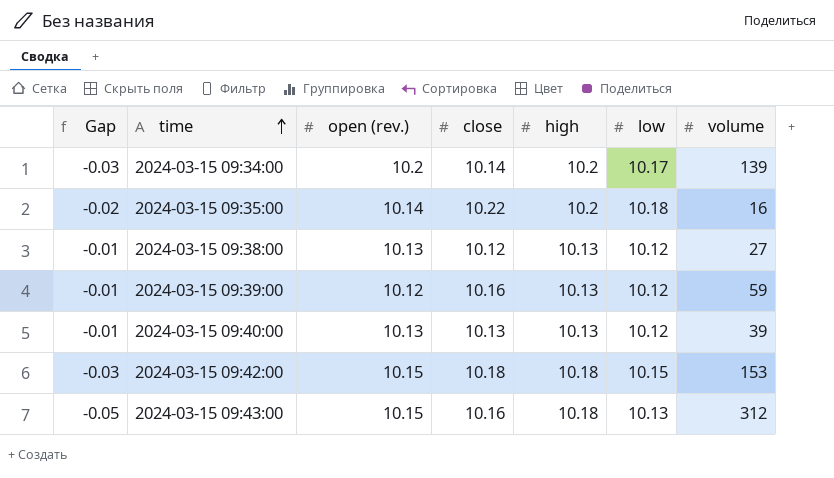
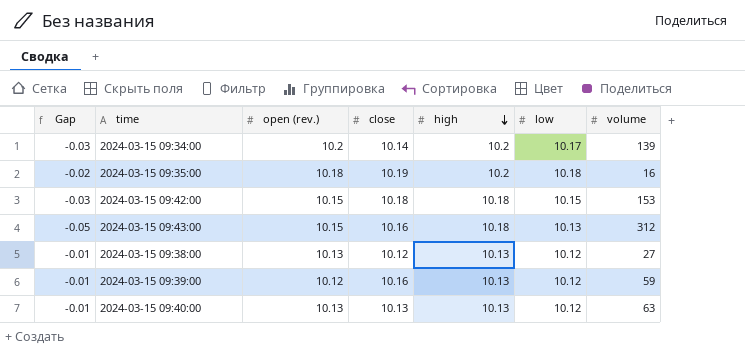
row order: time ascending -> high descending
2024-03-15 09:35:00 | open (rev.): 10.14 -> 10.18
2024-03-15 09:35:00 | close: 10.22 -> 10.19
2024-03-15 09:40:00 | volume: 39 -> 63

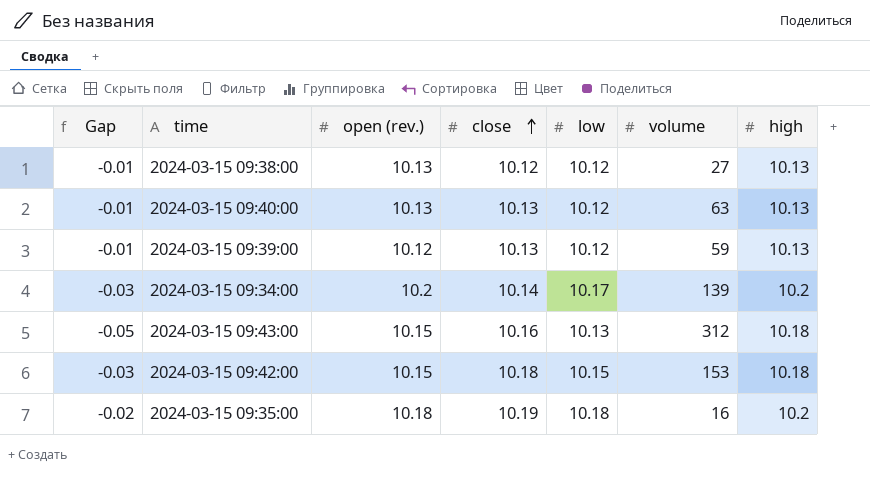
row order: high descending -> close ascending
column high | position: 5 -> 7
2024-03-15 09:39:00 | close: 10.16 -> 10.13

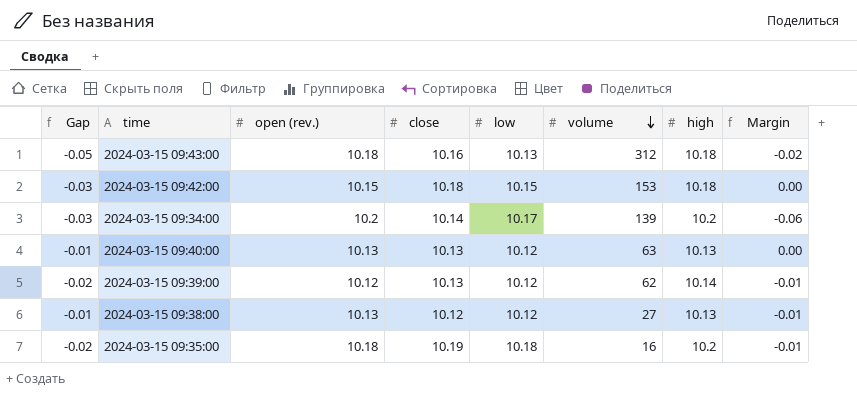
row order: close ascending -> volume descending
column Margin | formula: none -> [close] - [high]
2024-03-15 09:43:00 | open (rev.): 10.15 -> 10.18
2024-03-15 09:39:00 | Gap: -0.01 -> -0.02
2024-03-15 09:39:00 | volume: 59 -> 62
2024-03-15 09:39:00 | high: 10.13 -> 10.14

